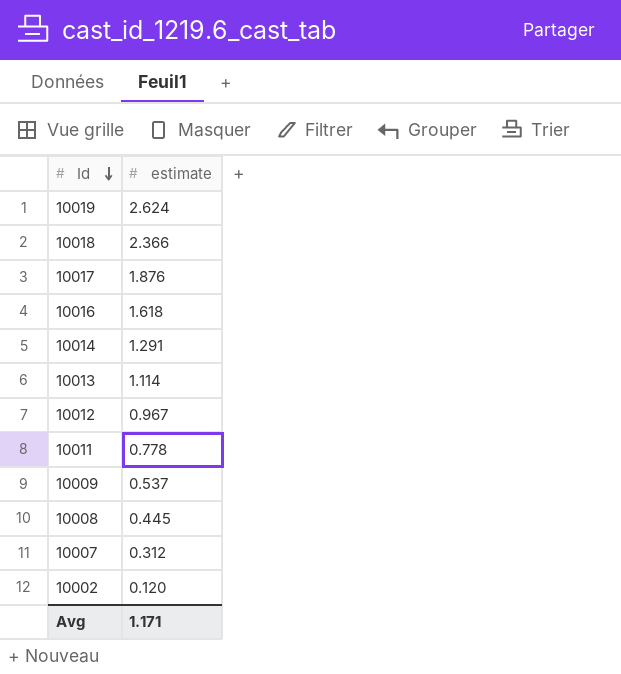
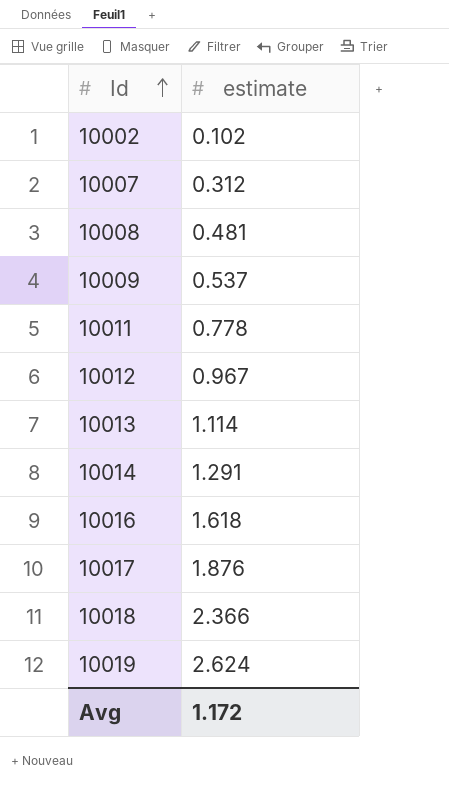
row order: Id descending -> Id ascending
10002 | estimate: 0.120 -> 0.102
10008 | estimate: 0.445 -> 0.481
Avg | estimate: 1.171 -> 1.172

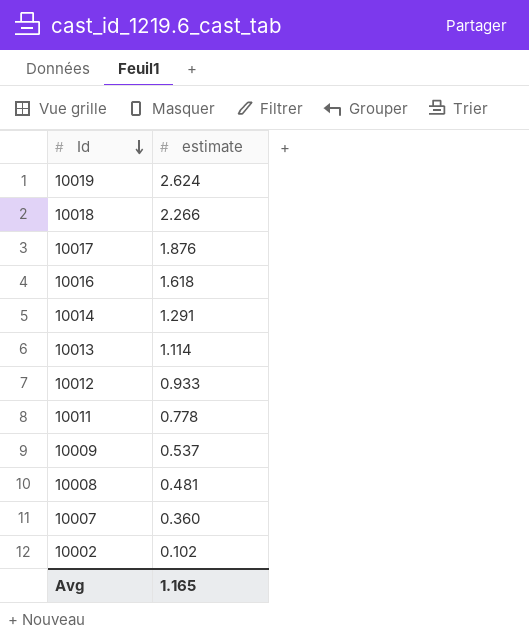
row order: Id ascending -> Id descending
10018 | estimate: 2.366 -> 2.266
10012 | estimate: 0.967 -> 0.933
10007 | estimate: 0.312 -> 0.360
Avg | estimate: 1.172 -> 1.165

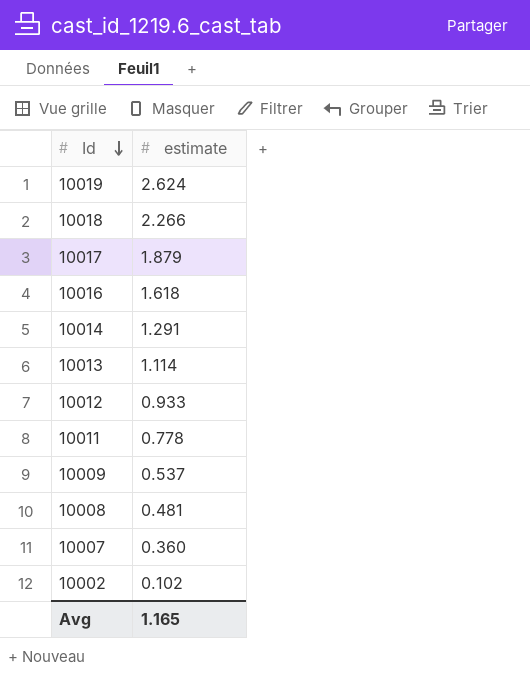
10017 | estimate: 1.876 -> 1.879

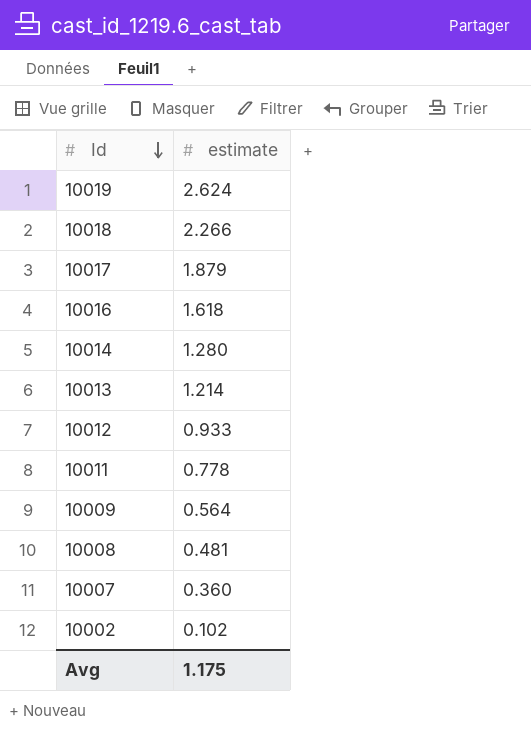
10014 | estimate: 1.291 -> 1.280
10013 | estimate: 1.114 -> 1.214
10009 | estimate: 0.537 -> 0.564
Avg | estimate: 1.165 -> 1.175

